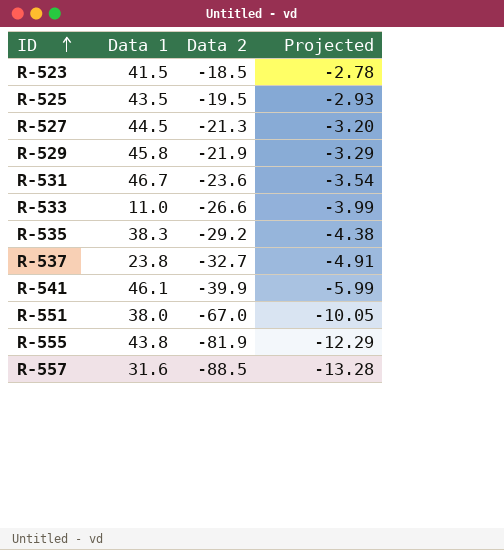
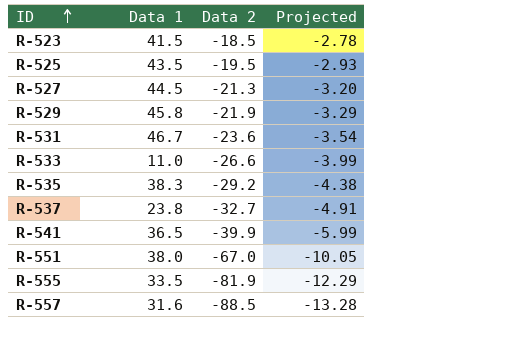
R-541 | Data 1: 46.1 -> 36.5
R-555 | Data 1: 43.8 -> 33.5

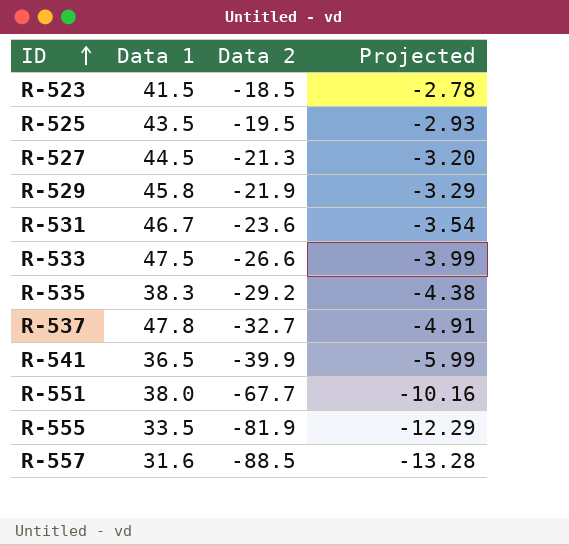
R-533 | Data 1: 11.0 -> 47.5
R-537 | Data 1: 23.8 -> 47.8
R-551 | Data 2: -67.0 -> -67.7
R-551 | Projected: -10.05 -> -10.16

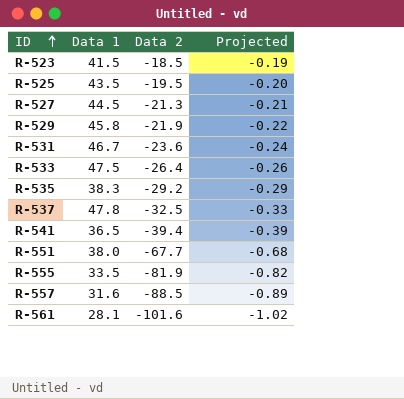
column Projected | formula: [Data 2] * 0.15 -> [Data 2] * 0.01
R-533 | Data 2: -26.6 -> -26.4
R-537 | Data 2: -32.7 -> -32.5
R-541 | Data 2: -39.9 -> -39.4
row R-561: none -> 28.1 | -101.6 | -1.02

